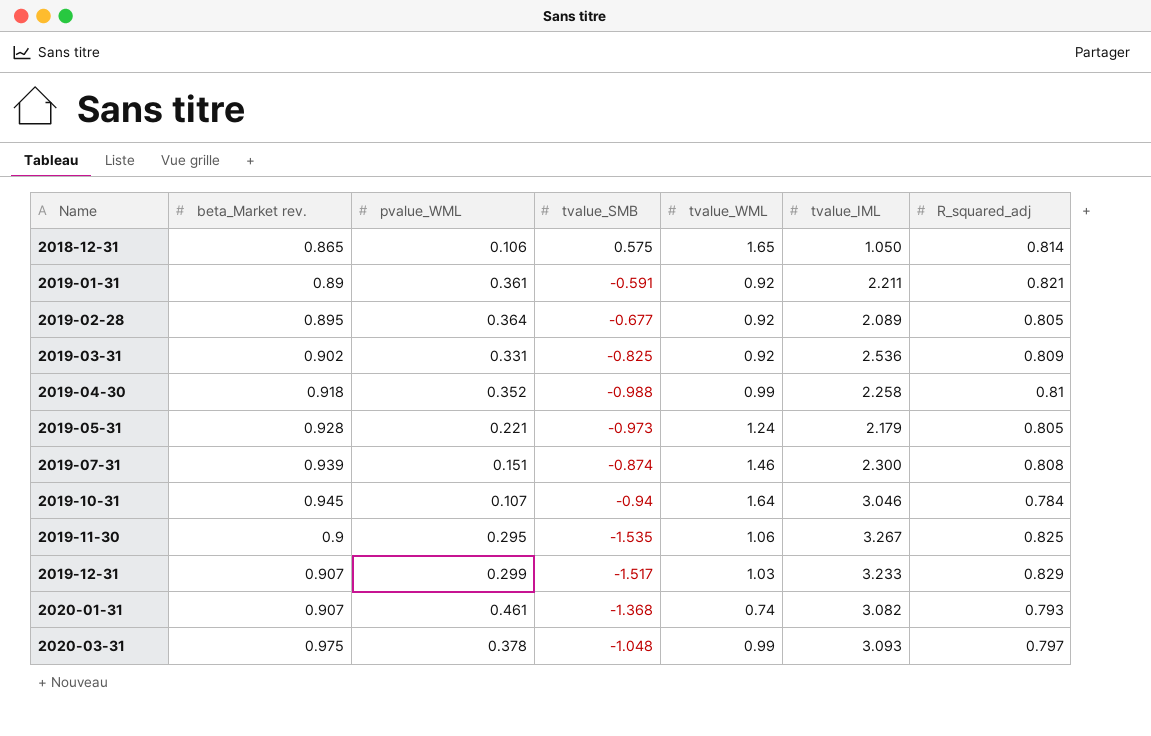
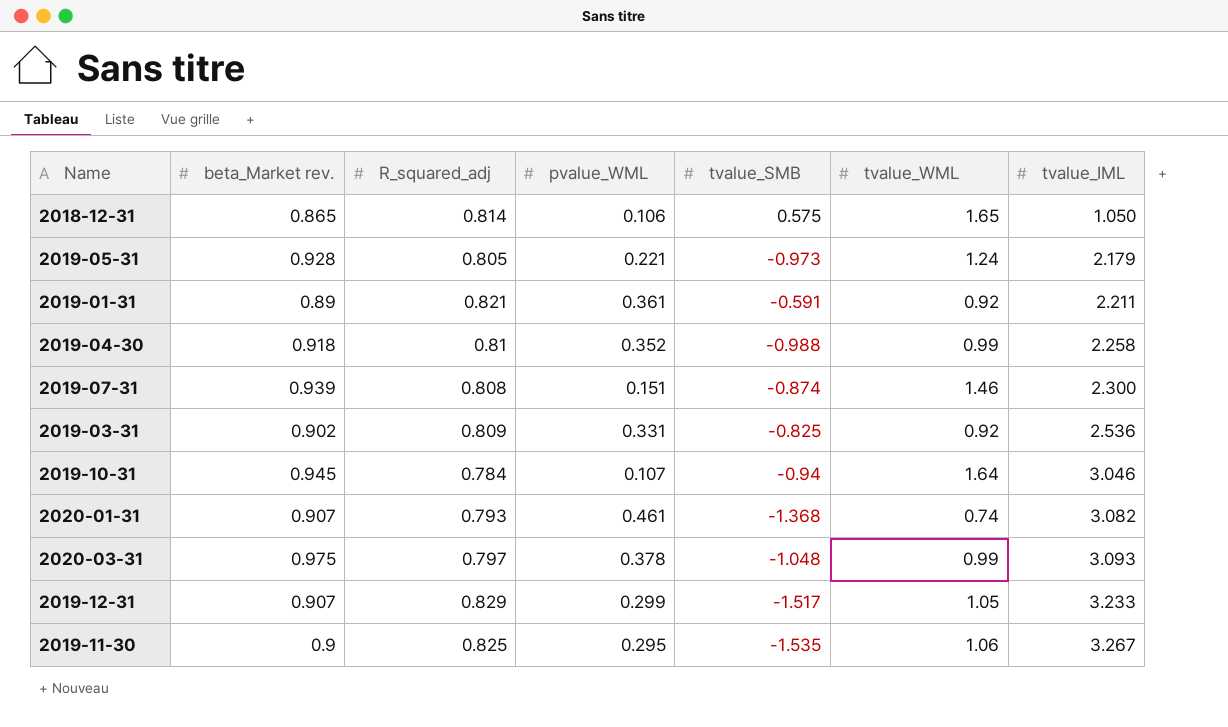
row order: Name ascending -> tvalue_IML ascending
column R_squared_adj | position: 7 -> 3
row 2019-02-28: 0.895 | 0.364 | -0.677 | 0.92 | 2.089 | 0.805 -> none
2019-12-31 | tvalue_WML: 1.03 -> 1.05

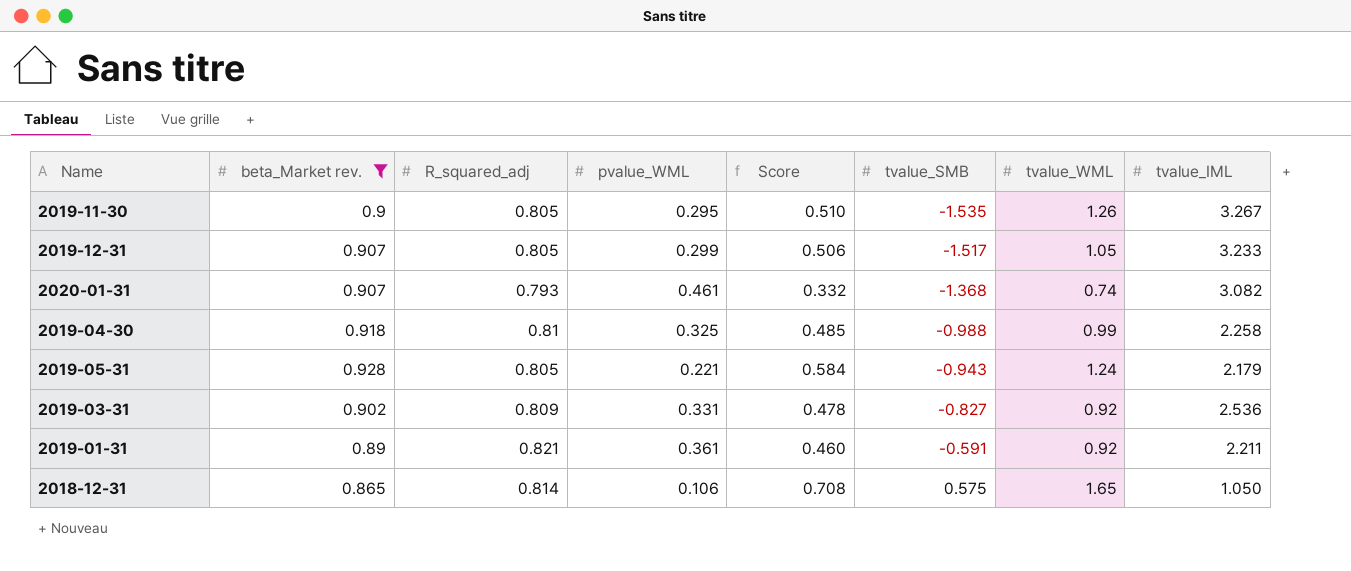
filter: none -> beta_Market rev. <= 0.928
row order: tvalue_IML ascending -> tvalue_SMB ascending
column Score | formula: none -> [R_squared_adj] - [pvalue_WML]
2019-11-30 | R_squared_adj: 0.825 -> 0.805
2019-11-30 | tvalue_WML: 1.06 -> 1.26
2019-12-31 | R_squared_adj: 0.829 -> 0.805
2019-04-30 | pvalue_WML: 0.352 -> 0.325
2019-05-31 | tvalue_SMB: -0.973 -> -0.943
2019-03-31 | tvalue_SMB: -0.825 -> -0.827

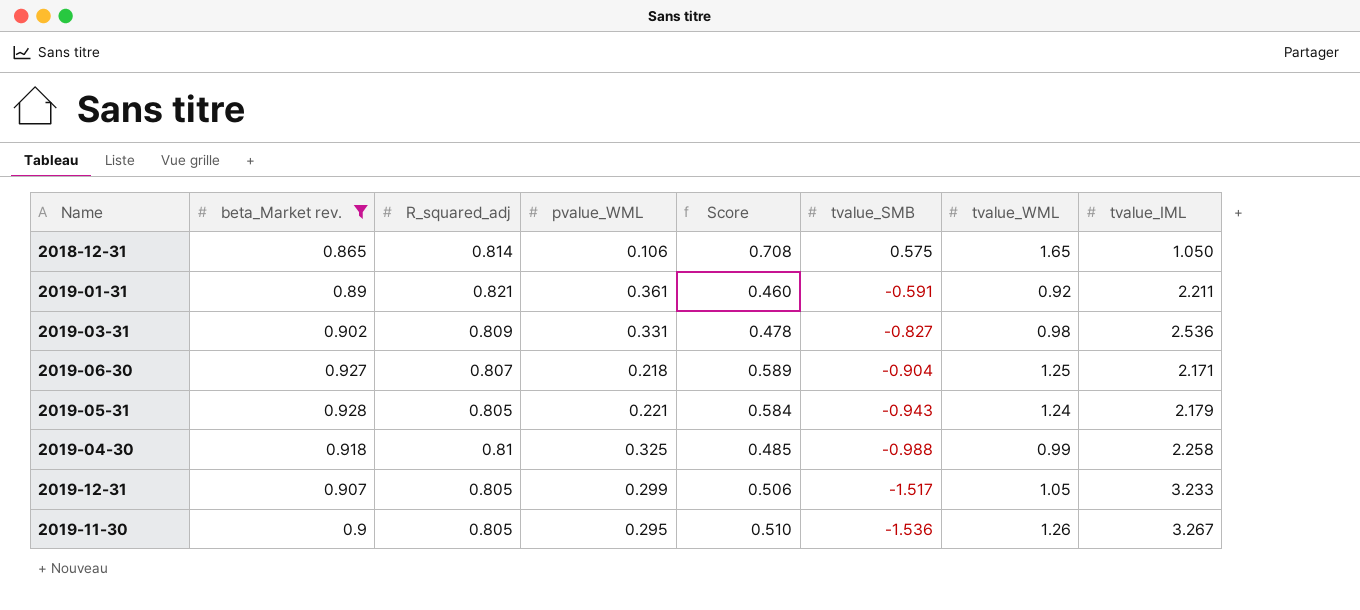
row order: tvalue_SMB ascending -> tvalue_SMB descending
row 2020-01-31: 0.907 | 0.793 | 0.461 | 0.332 | -1.368 | 0.74 | 3.082 -> none
2019-03-31 | tvalue_WML: 0.92 -> 0.98
row 2019-06-30: none -> 0.927 | 0.807 | 0.218 | 0.589 | -0.904 | 1.25 | 2.171
2019-11-30 | tvalue_SMB: -1.535 -> -1.536

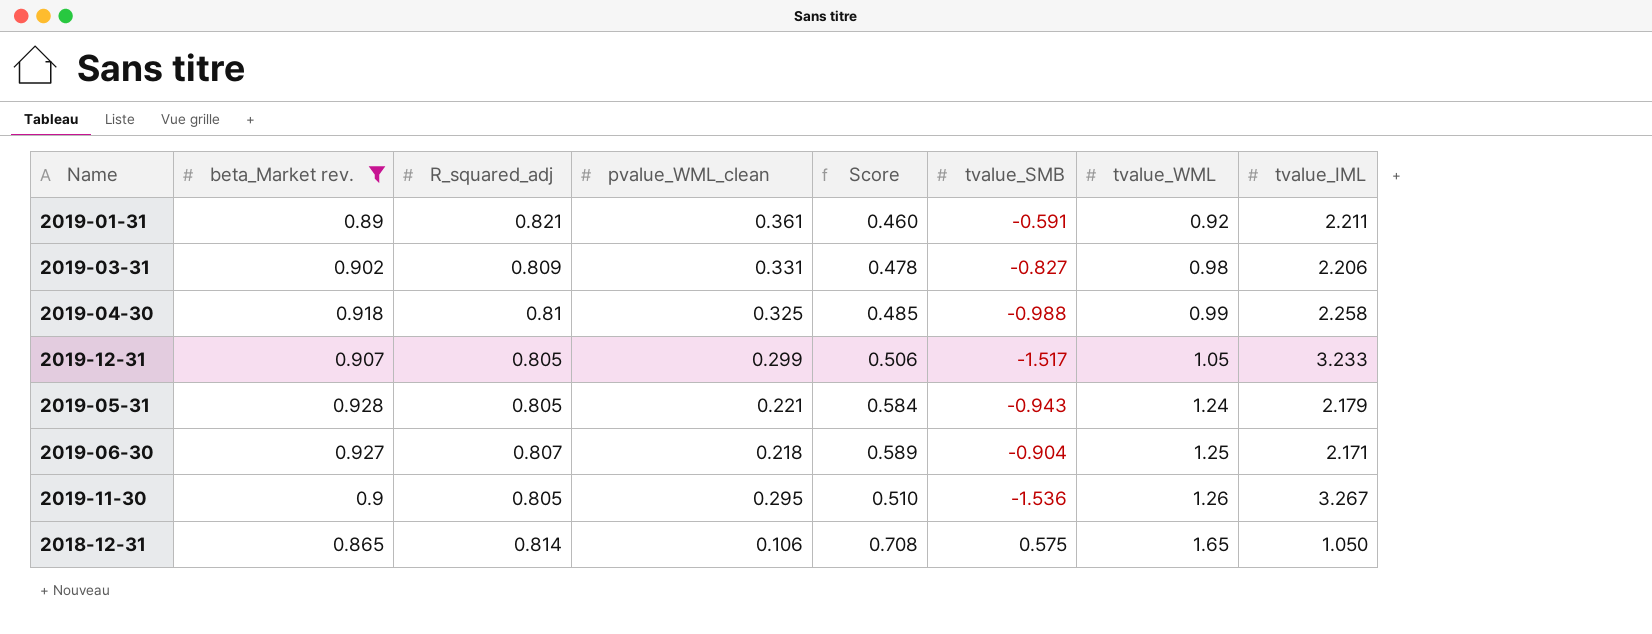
row order: tvalue_SMB descending -> tvalue_WML ascending
column name: pvalue_WML -> pvalue_WML_clean
2019-03-31 | tvalue_IML: 2.536 -> 2.206

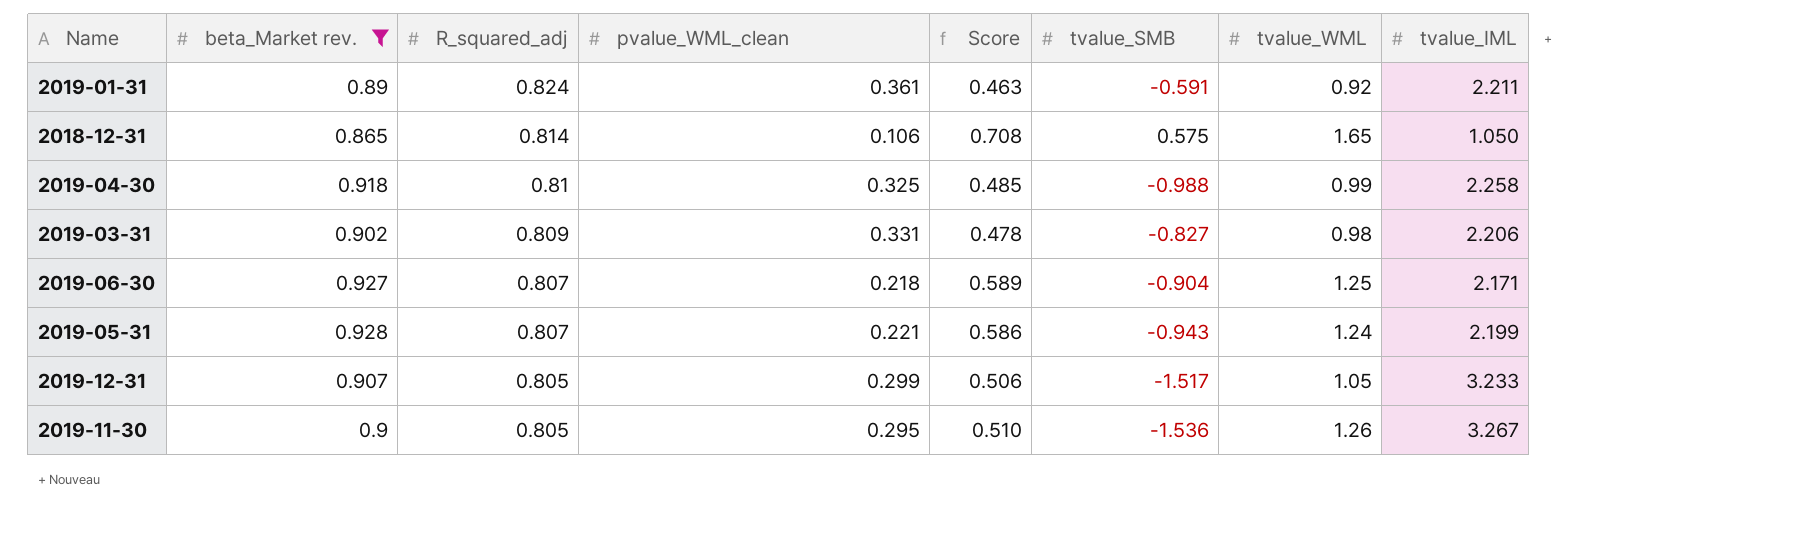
row order: tvalue_WML ascending -> R_squared_adj descending
2019-01-31 | R_squared_adj: 0.821 -> 0.824
2019-01-31 | Score: 0.460 -> 0.463
2019-05-31 | R_squared_adj: 0.805 -> 0.807
2019-05-31 | Score: 0.584 -> 0.586
2019-05-31 | tvalue_IML: 2.179 -> 2.199

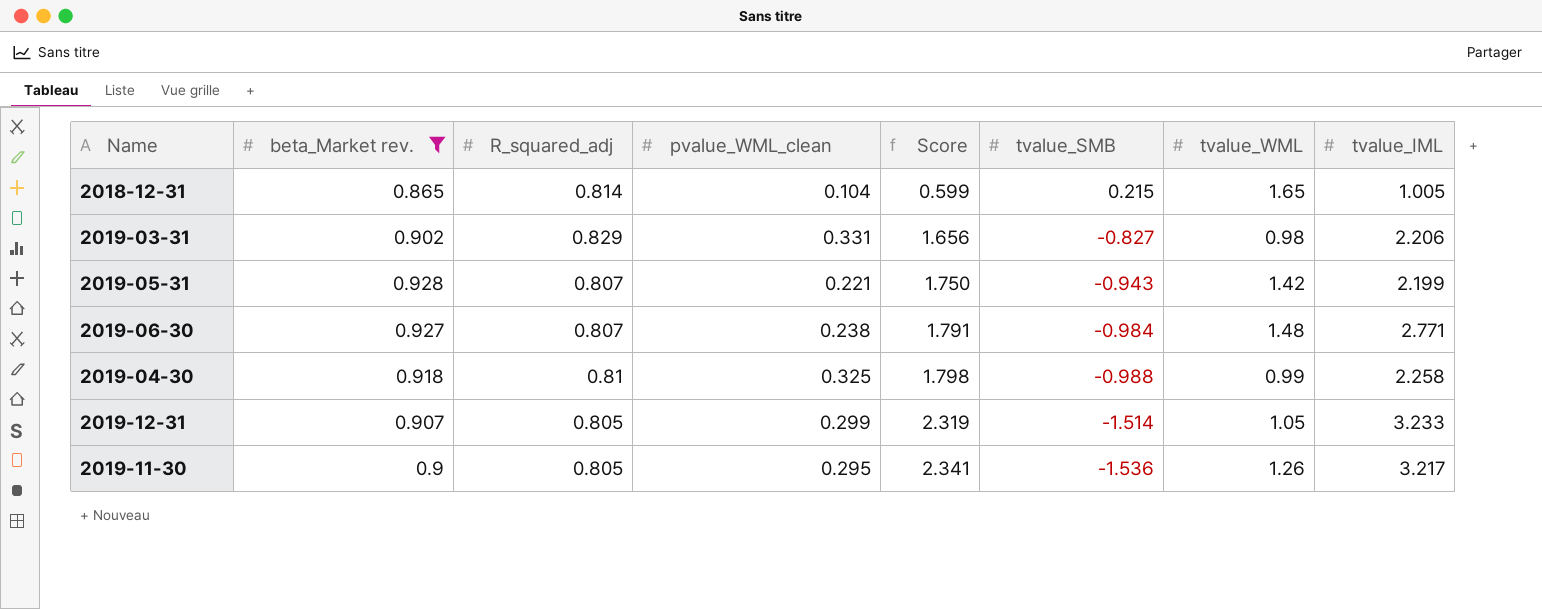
row order: R_squared_adj descending -> Score ascending
column Score | formula: [R_squared_adj] - [pvalue_WML_clean] -> [R_squared_adj] - [tvalue_SMB]
row 2019-01-31: 0.89 | 0.824 | 0.361 | 0.463 | -0.591 | 0.92 | 2.211 -> none
2018-12-31 | pvalue_WML_clean: 0.106 -> 0.104
2018-12-31 | tvalue_SMB: 0.575 -> 0.215
2018-12-31 | tvalue_IML: 1.050 -> 1.005
2019-03-31 | R_squared_adj: 0.809 -> 0.829
2019-05-31 | tvalue_WML: 1.24 -> 1.42
2019-06-30 | pvalue_WML_clean: 0.218 -> 0.238
2019-06-30 | tvalue_SMB: -0.904 -> -0.984
2019-06-30 | tvalue_WML: 1.25 -> 1.48
2019-06-30 | tvalue_IML: 2.171 -> 2.771
2019-12-31 | tvalue_SMB: -1.517 -> -1.514
2019-11-30 | tvalue_IML: 3.267 -> 3.217

